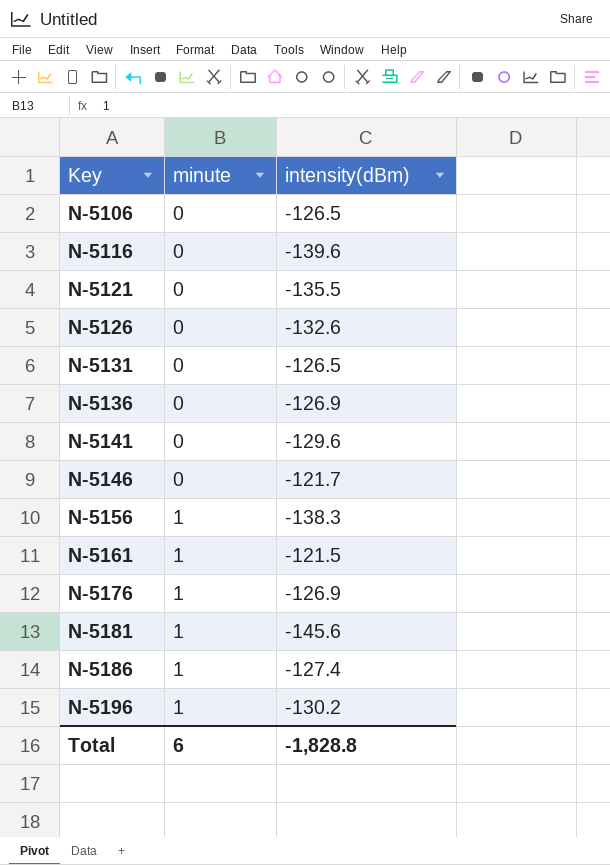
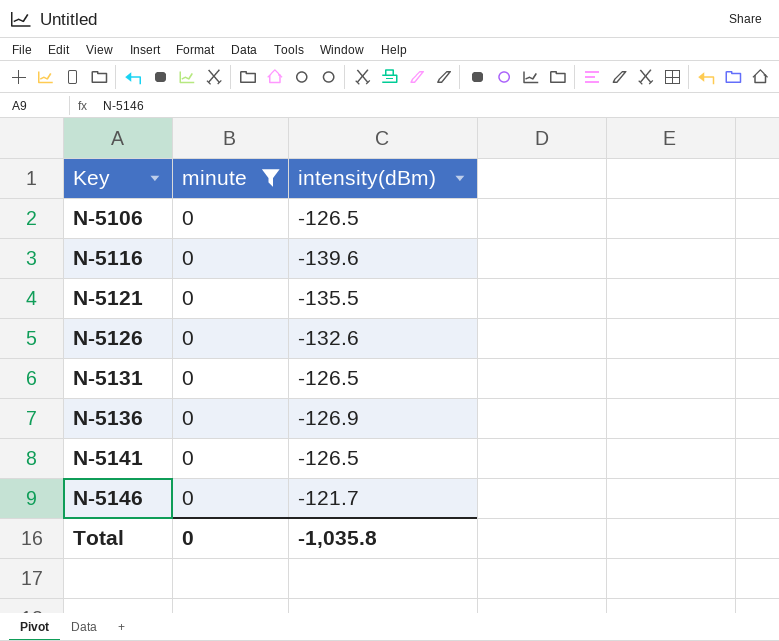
filter: none -> minute = 0
N-5141 | intensity(dBm): -129.6 -> -126.5
Total | minute: 6 -> 0
Total | intensity(dBm): -1,828.8 -> -1,035.8

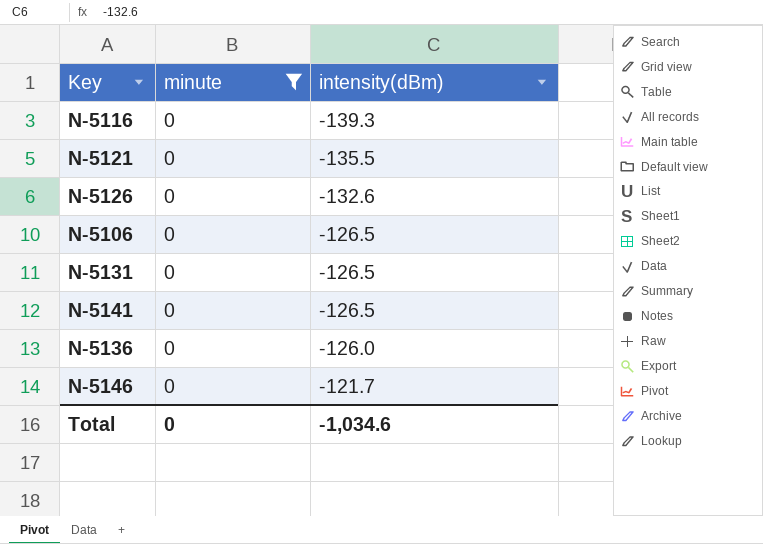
row order: Key ascending -> intensity(dBm) ascending
N-5116 | intensity(dBm): -139.6 -> -139.3
N-5136 | intensity(dBm): -126.9 -> -126.0
Total | intensity(dBm): -1,035.8 -> -1,034.6

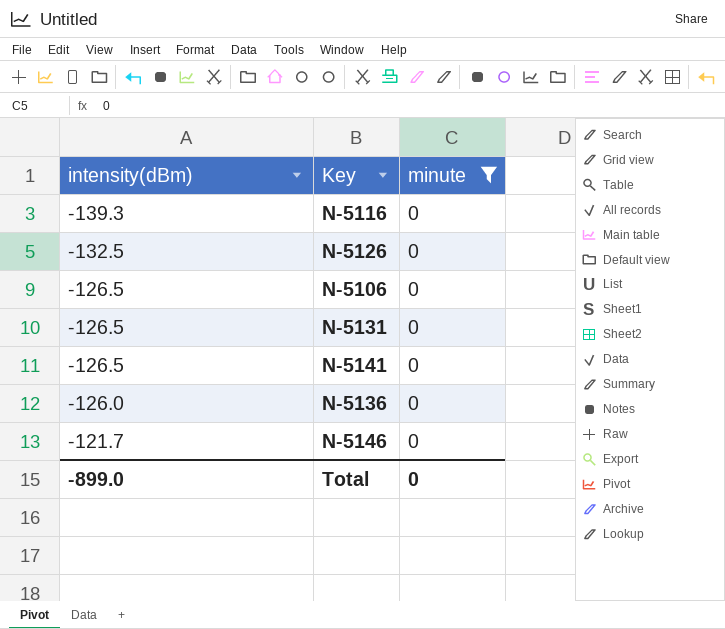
column intensity(dBm) | position: 3 -> 1
row N-5121: 0 | -135.5 -> none
N-5126 | intensity(dBm): -132.6 -> -132.5
Total | intensity(dBm): -1,034.6 -> -899.0

